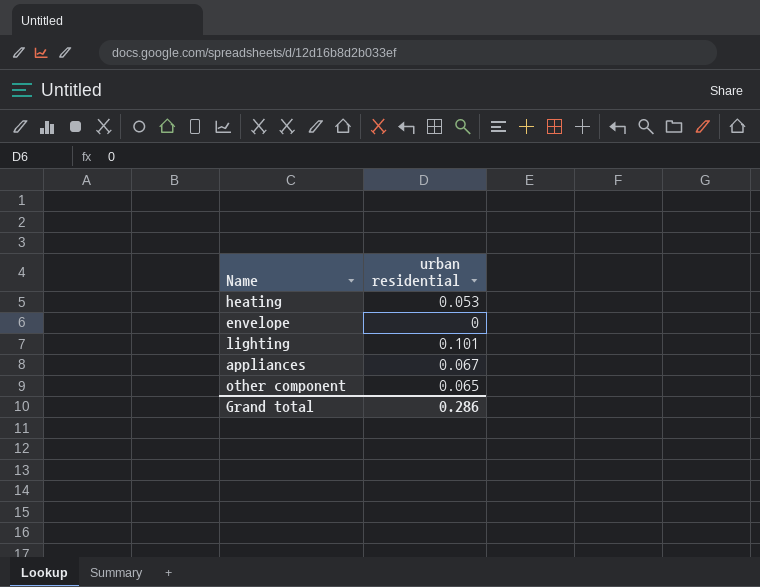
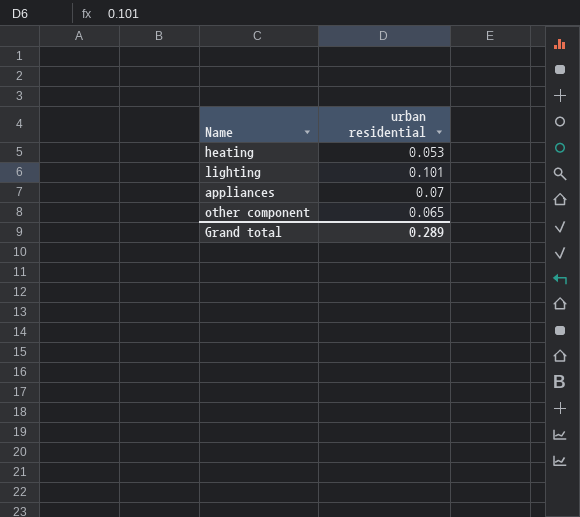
row envelope: 0 -> none
appliances | urban residential: 0.067 -> 0.07
Grand total | urban residential: 0.286 -> 0.289

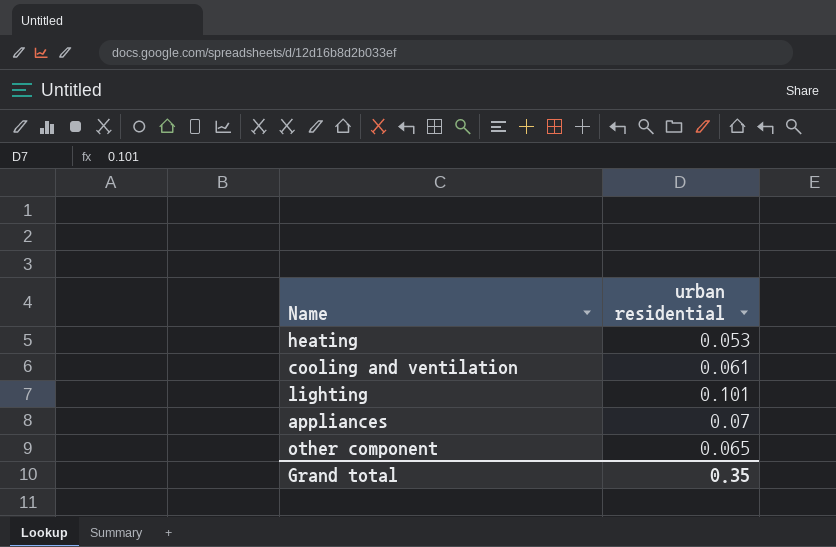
row cooling and ventilation: none -> 0.061
Grand total | urban residential: 0.289 -> 0.35

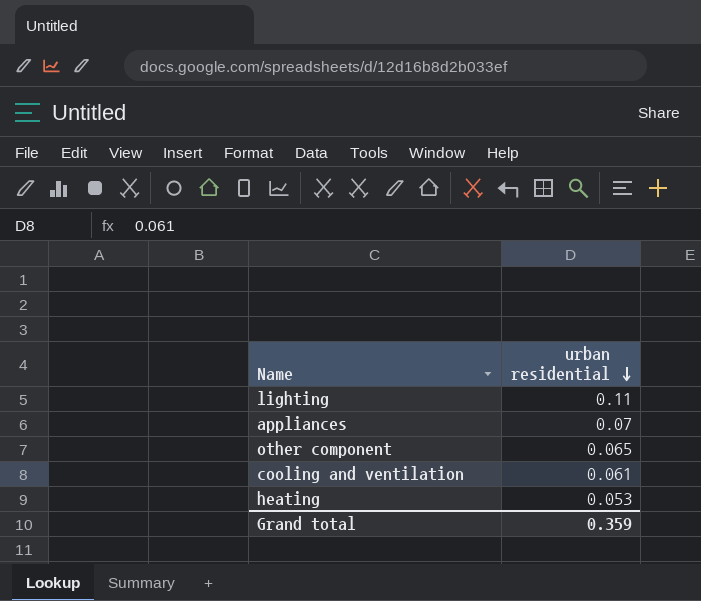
row order: none -> urban residential descending
lighting | urban residential: 0.101 -> 0.11
Grand total | urban residential: 0.35 -> 0.359

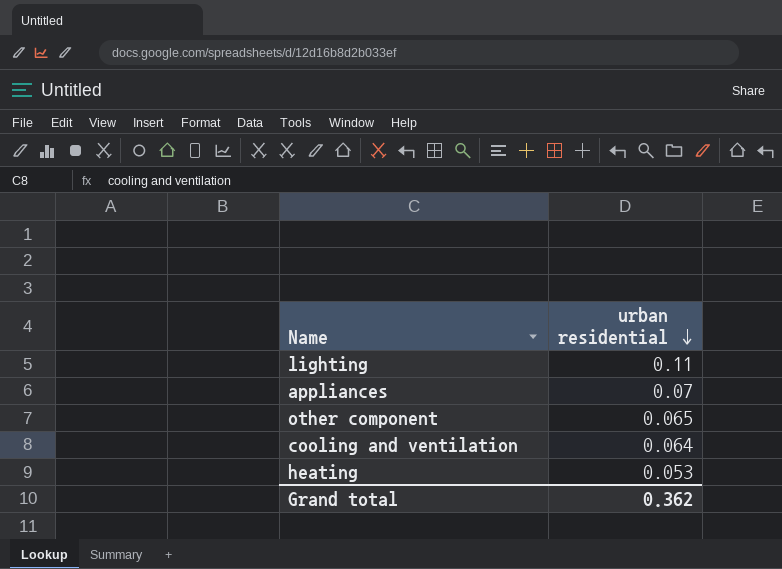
cooling and ventilation | urban residential: 0.061 -> 0.064
Grand total | urban residential: 0.359 -> 0.362

